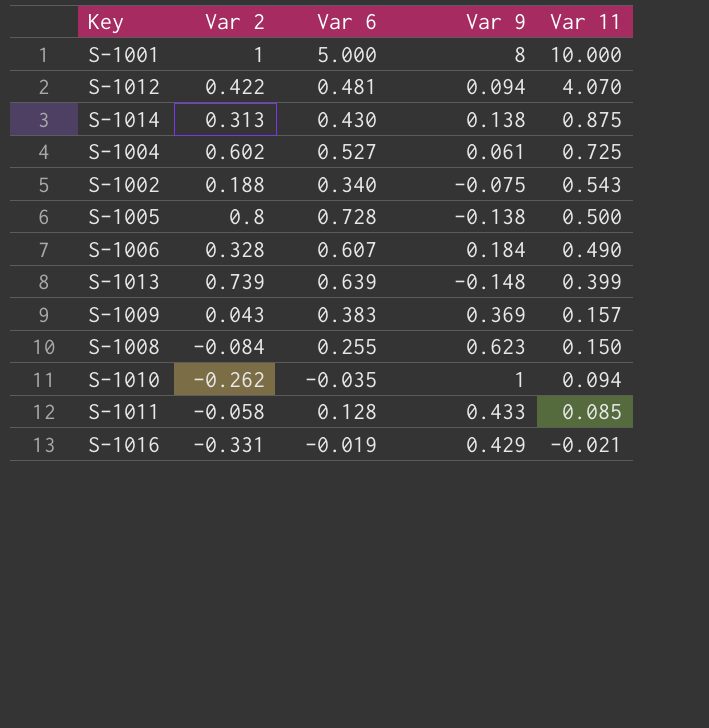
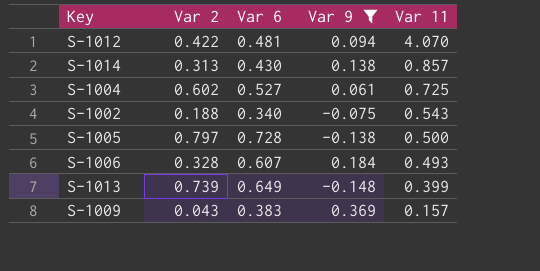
filter: none -> Var 9 <= 0.369
S-1014 | Var 11: 0.875 -> 0.857
S-1005 | Var 2: 0.8 -> 0.797
S-1006 | Var 11: 0.490 -> 0.493
S-1013 | Var 6: 0.639 -> 0.649

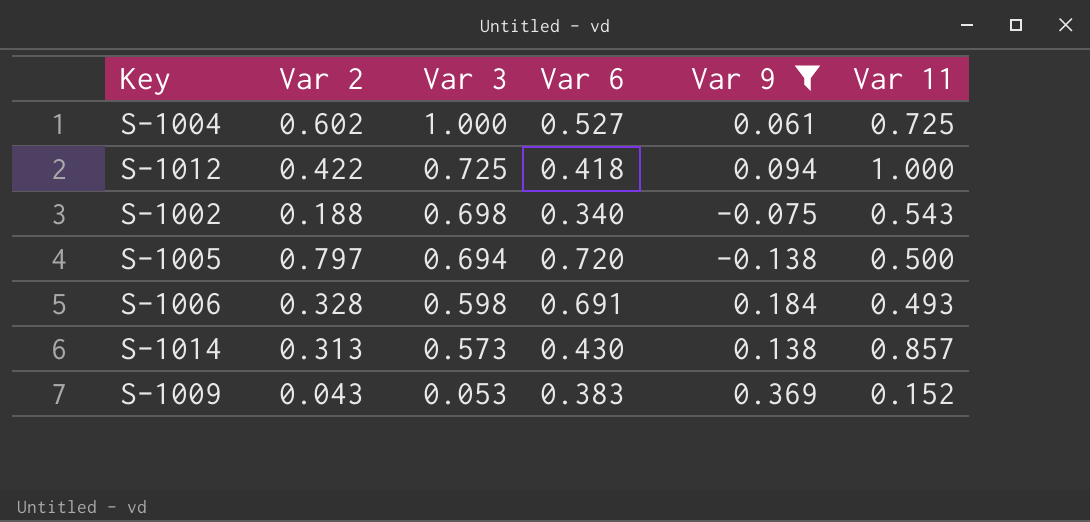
row order: Var 11 descending -> Var 3 descending
column Var 3 | position: none -> 3
row S-1013: 0.739 | 0.649 | -0.148 | 0.399 -> none
S-1012 | Var 6: 0.481 -> 0.418
S-1012 | Var 11: 4.070 -> 1.000
S-1005 | Var 6: 0.728 -> 0.720
S-1006 | Var 6: 0.607 -> 0.691
S-1009 | Var 11: 0.157 -> 0.152

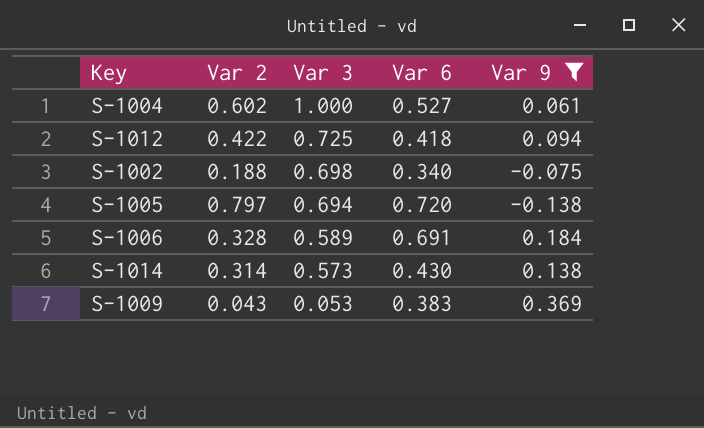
column Var 11 | position: 6 -> none
S-1006 | Var 3: 0.598 -> 0.589
S-1014 | Var 2: 0.313 -> 0.314

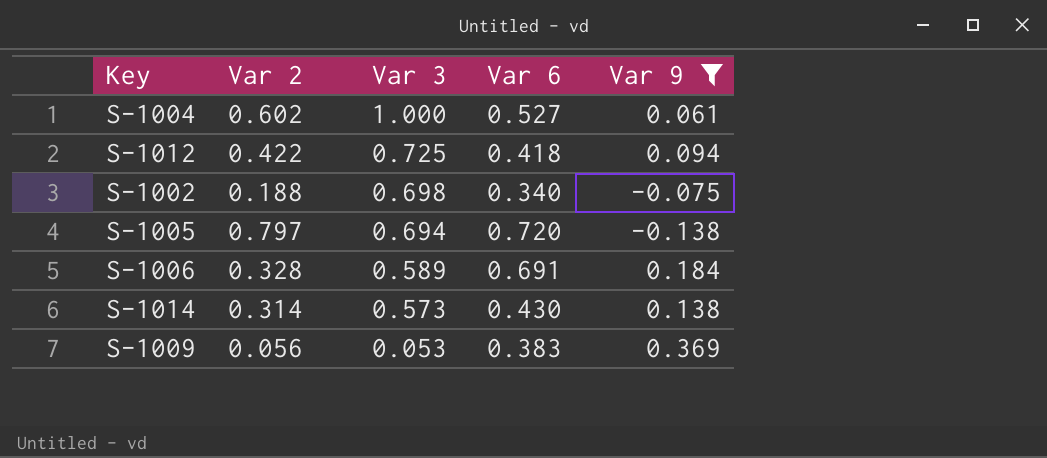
S-1009 | Var 2: 0.043 -> 0.056

